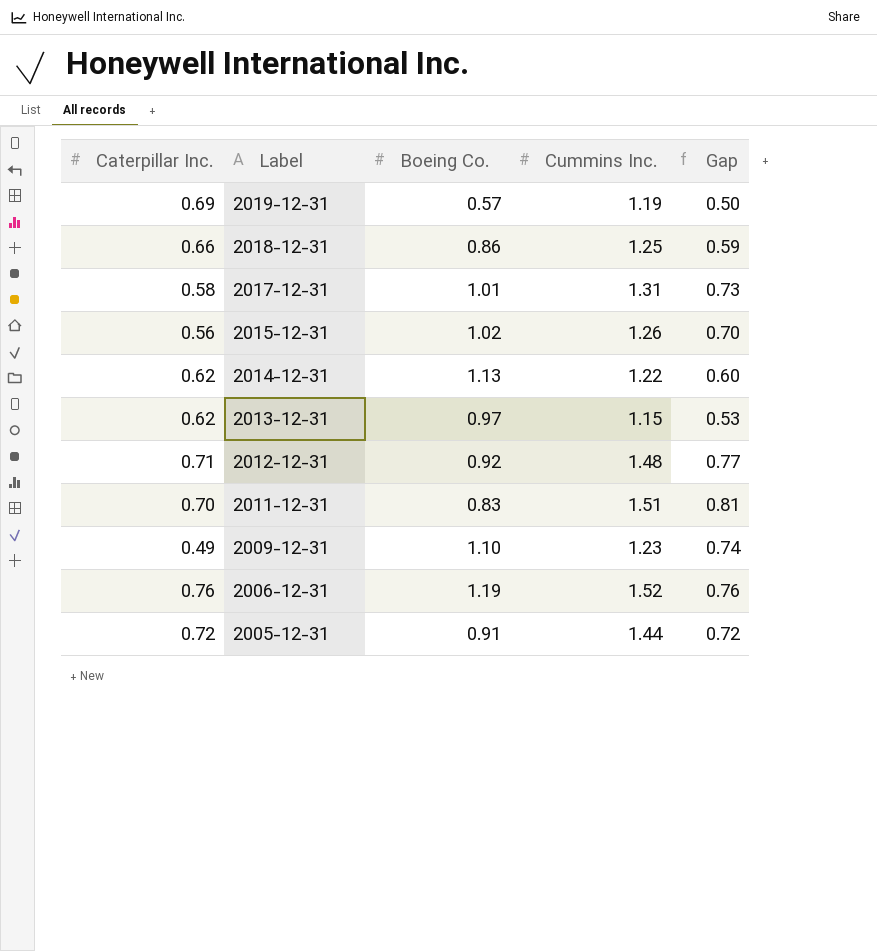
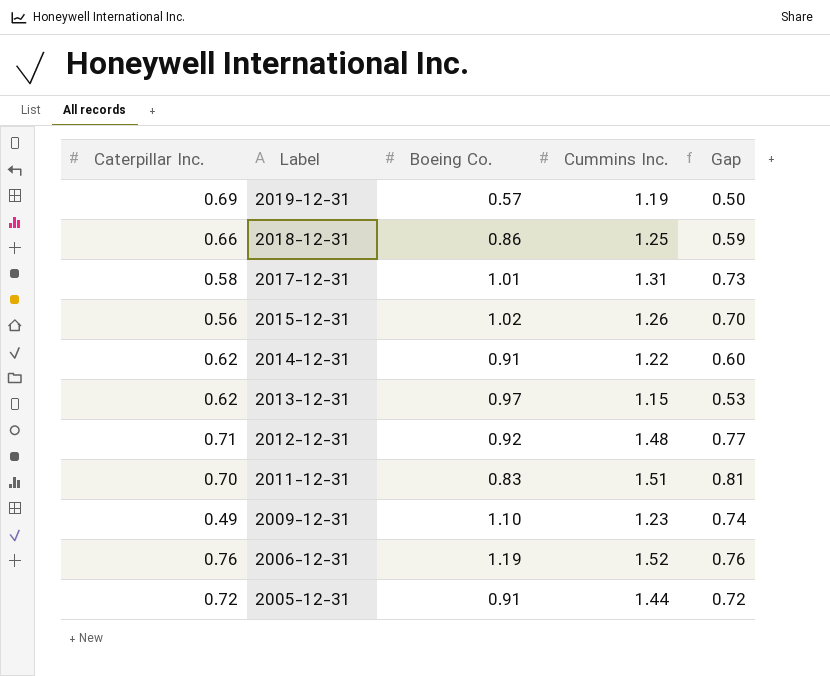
2014-12-31 | Boeing Co.: 1.13 -> 0.91

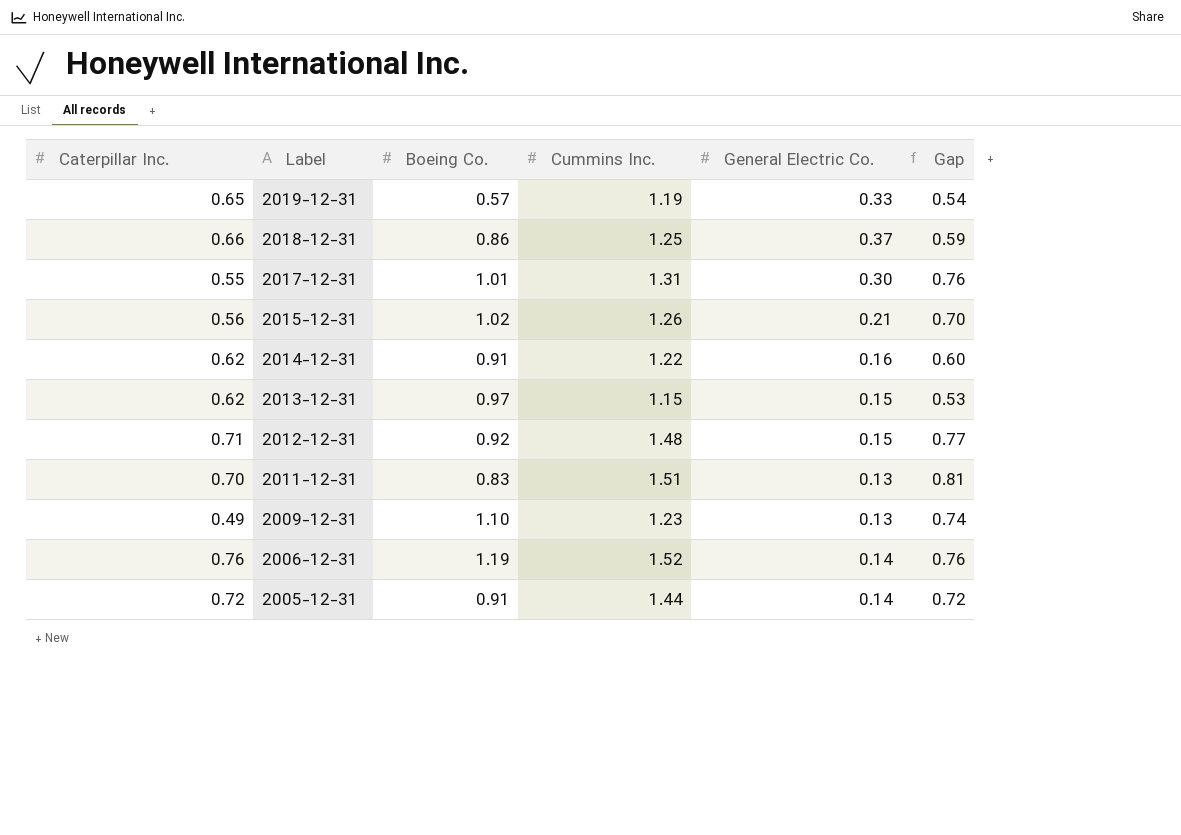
column General Electric Co. | position: none -> 5
2019-12-31 | Caterpillar Inc.: 0.69 -> 0.65
2019-12-31 | Gap: 0.50 -> 0.54
2017-12-31 | Caterpillar Inc.: 0.58 -> 0.55
2017-12-31 | Gap: 0.73 -> 0.76

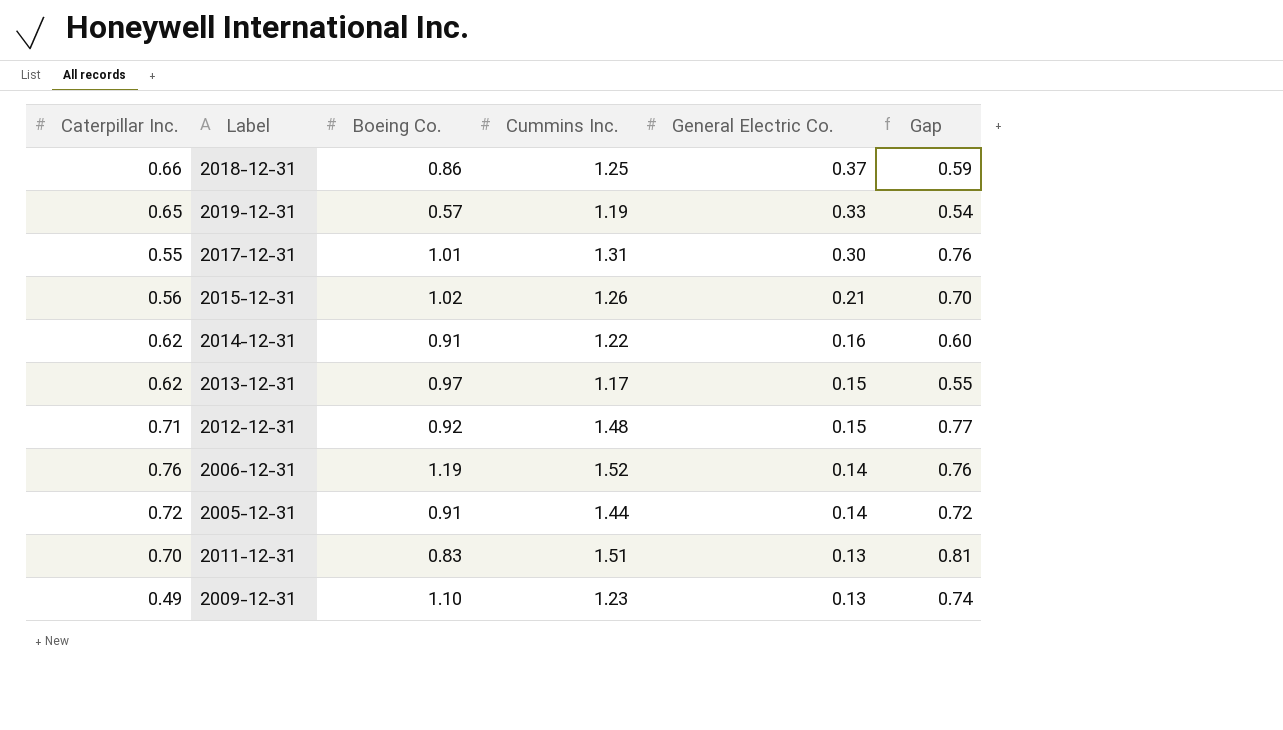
row order: Label descending -> General Electric Co. descending
2013-12-31 | Cummins Inc.: 1.15 -> 1.17
2013-12-31 | Gap: 0.53 -> 0.55

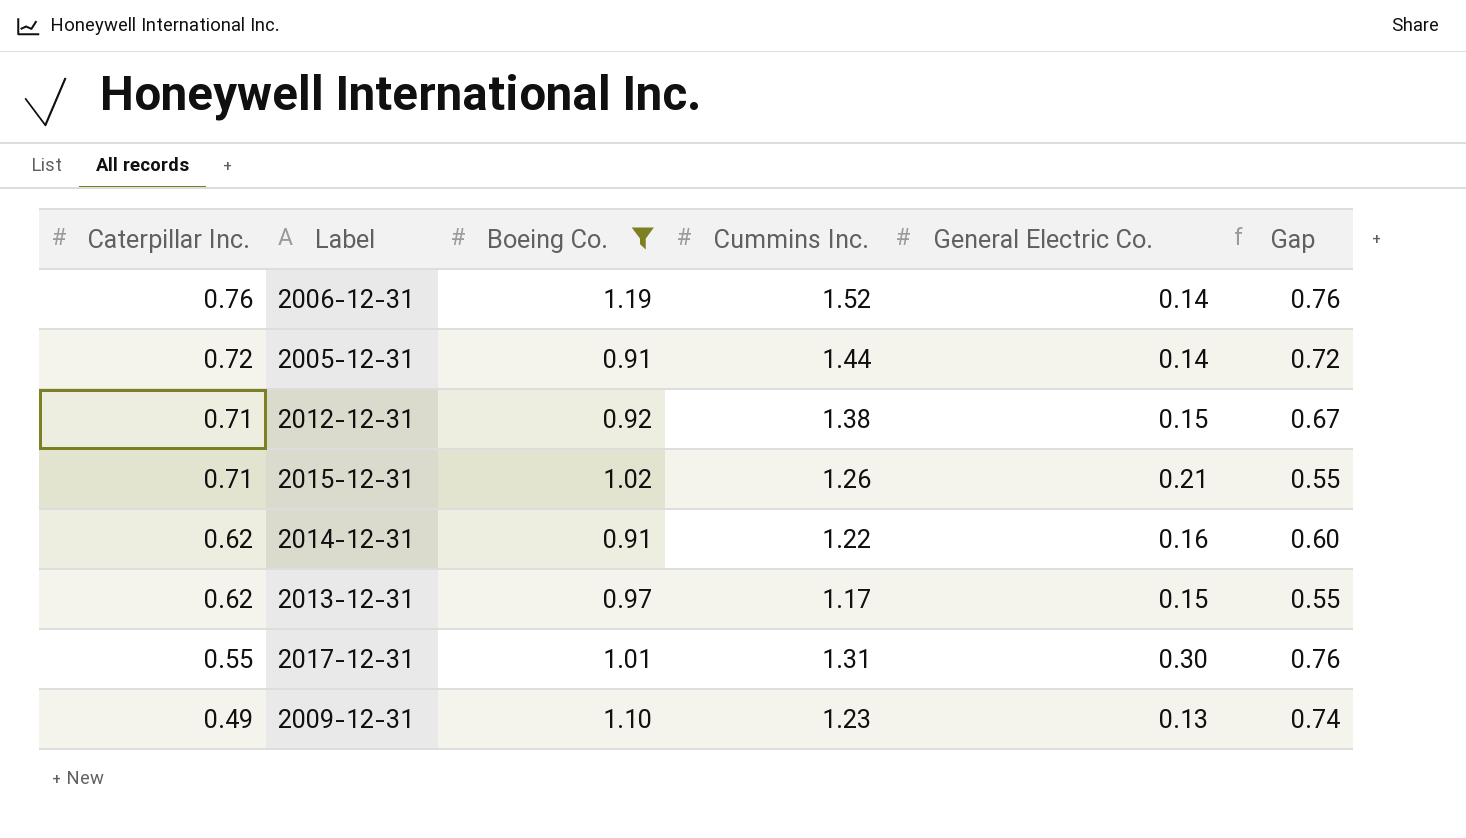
filter: none -> Boeing Co. >= 0.91
row order: General Electric Co. descending -> Caterpillar Inc. descending
2012-12-31 | Cummins Inc.: 1.48 -> 1.38
2012-12-31 | Gap: 0.77 -> 0.67
2015-12-31 | Caterpillar Inc.: 0.56 -> 0.71
2015-12-31 | Gap: 0.70 -> 0.55

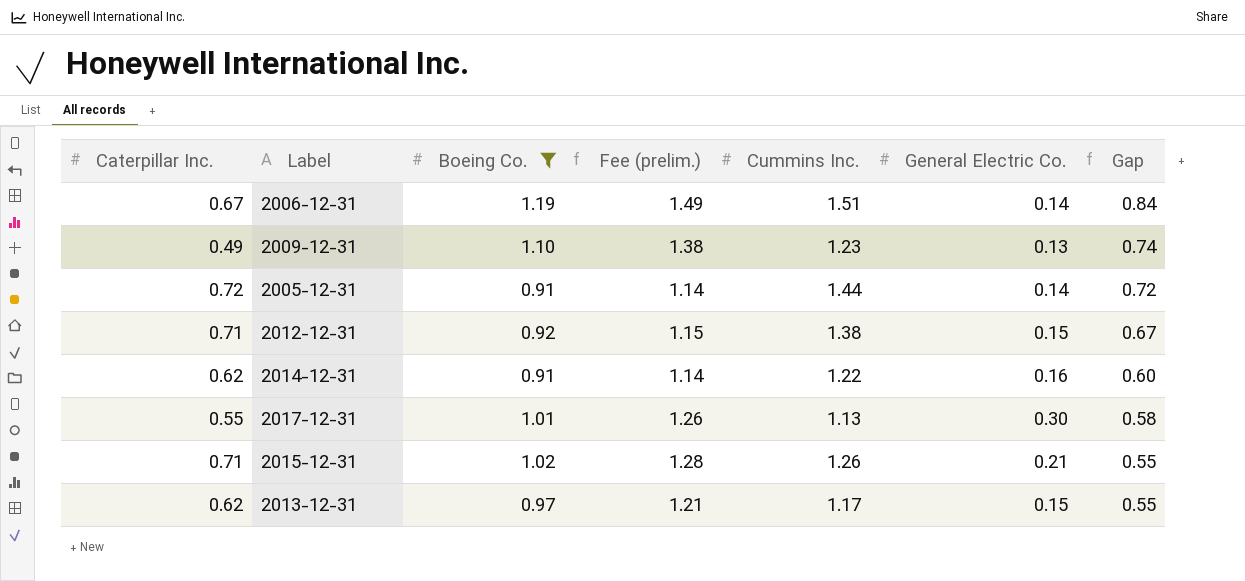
row order: Caterpillar Inc. descending -> Gap descending
column Fee (prelim.) | formula: none -> [Boeing Co.] * 1.25
2006-12-31 | Caterpillar Inc.: 0.76 -> 0.67
2006-12-31 | Cummins Inc.: 1.52 -> 1.51
2006-12-31 | Gap: 0.76 -> 0.84
2017-12-31 | Cummins Inc.: 1.31 -> 1.13
2017-12-31 | Gap: 0.76 -> 0.58

